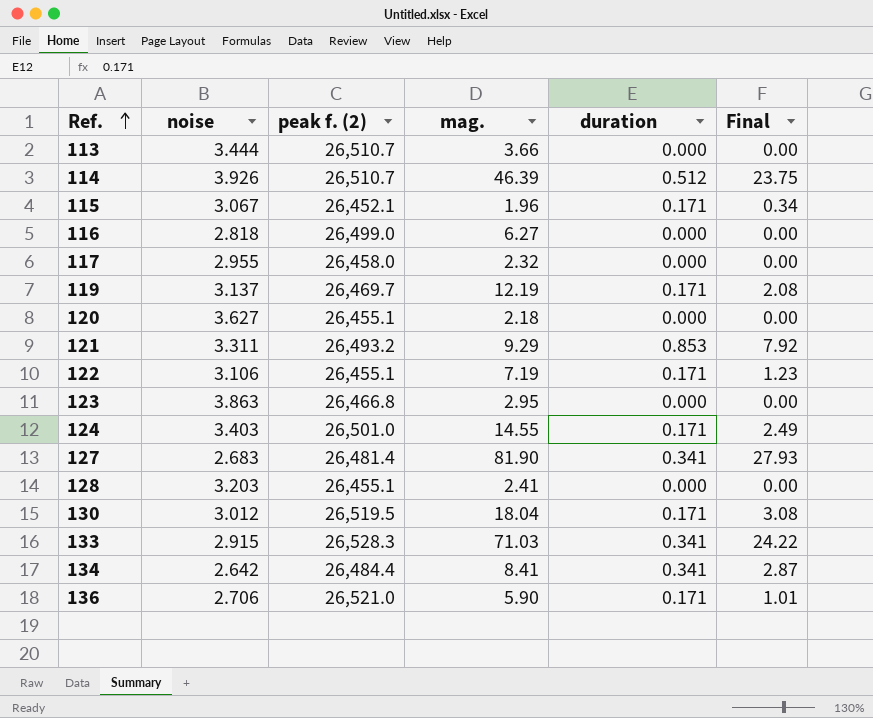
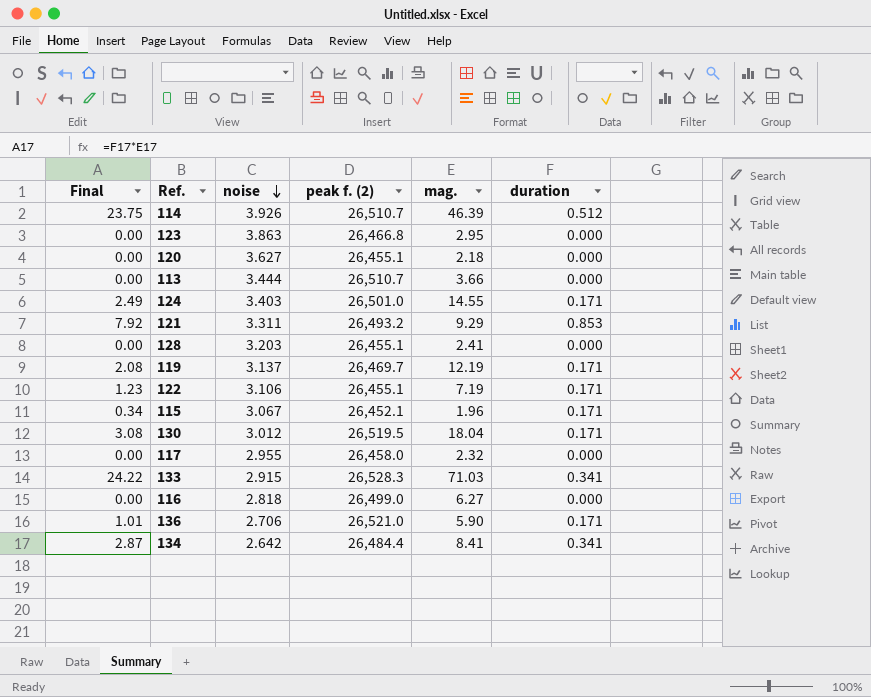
row order: Ref. ascending -> noise descending
column Final | position: 6 -> 1
row 127: 2.683 | 26,481.4 | 81.90 | 0.341 | 27.93 -> none

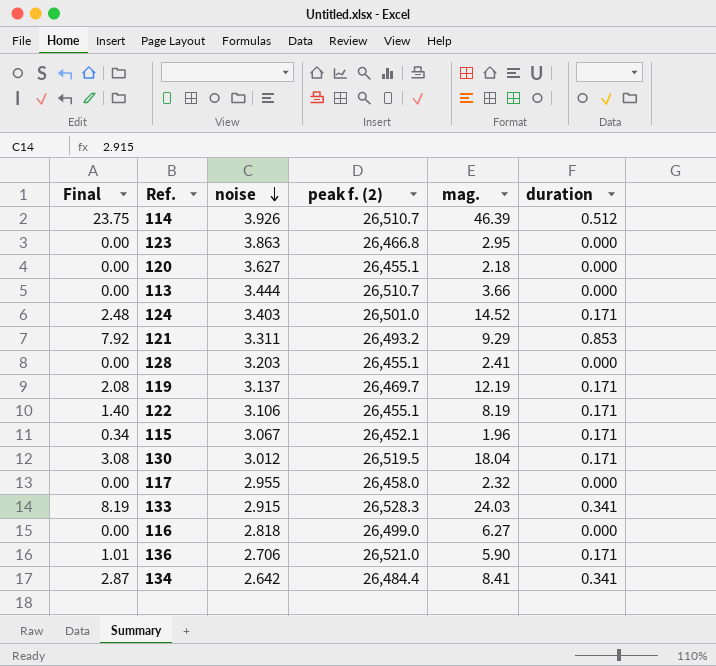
124 | Final: 2.49 -> 2.48
124 | mag.: 14.55 -> 14.52
122 | Final: 1.23 -> 1.40
122 | mag.: 7.19 -> 8.19
133 | Final: 24.22 -> 8.19
133 | mag.: 71.03 -> 24.03

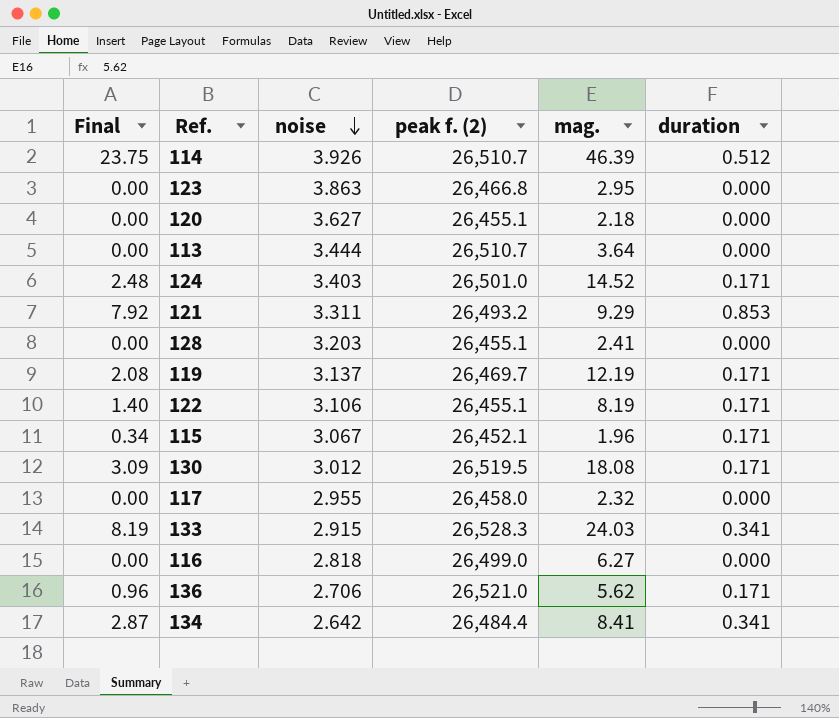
113 | mag.: 3.66 -> 3.64
130 | Final: 3.08 -> 3.09
130 | mag.: 18.04 -> 18.08
136 | Final: 1.01 -> 0.96
136 | mag.: 5.90 -> 5.62

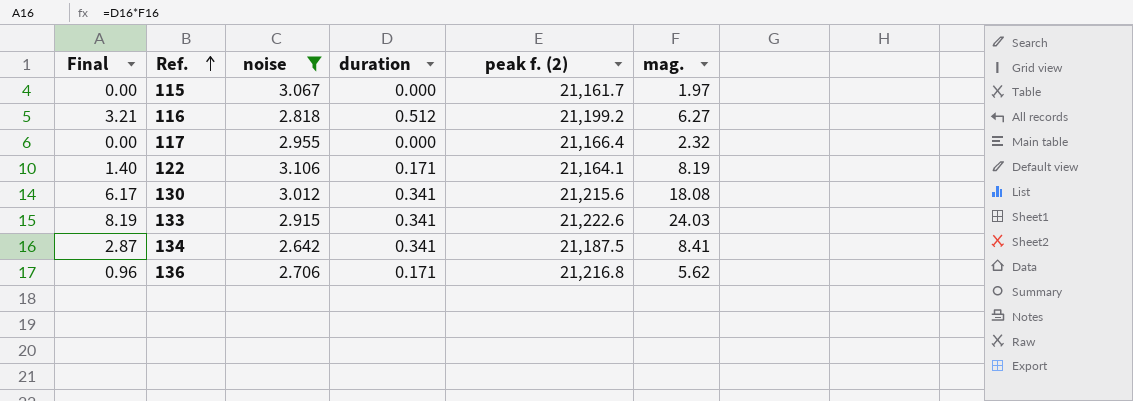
filter: none -> noise <= 3.106
row order: noise descending -> Ref. ascending
column duration | position: 6 -> 4
115 | Final: 0.34 -> 0.00
115 | duration: 0.171 -> 0.000
115 | peak f. (2): 26,452.1 -> 21,161.7
115 | mag.: 1.96 -> 1.97
116 | Final: 0.00 -> 3.21
116 | duration: 0.000 -> 0.512
116 | peak f. (2): 26,499.0 -> 21,199.2
117 | peak f. (2): 26,458.0 -> 21,166.4
122 | peak f. (2): 26,455.1 -> 21,164.1
130 | Final: 3.09 -> 6.17
130 | duration: 0.171 -> 0.341
130 | peak f. (2): 26,519.5 -> 21,215.6
133 | peak f. (2): 26,528.3 -> 21,222.6
134 | peak f. (2): 26,484.4 -> 21,187.5
136 | peak f. (2): 26,521.0 -> 21,216.8

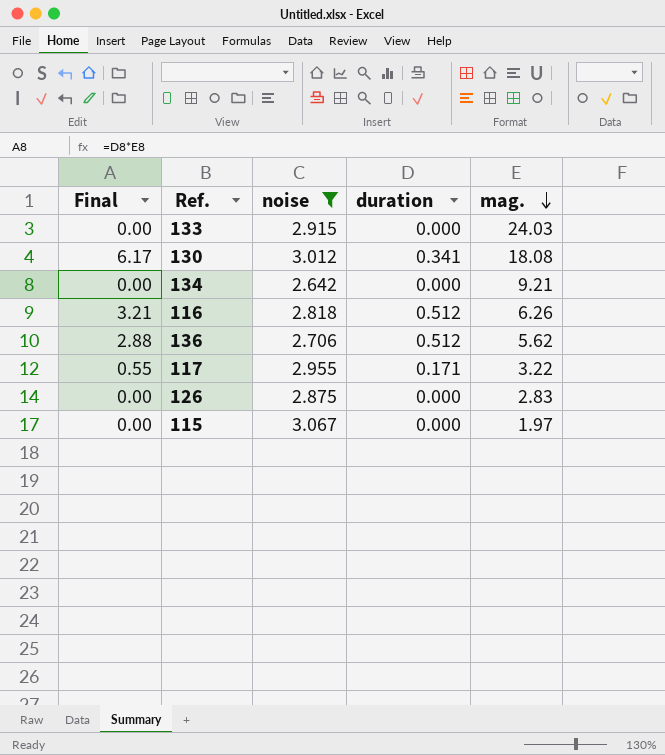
row order: Ref. ascending -> mag. descending
column peak f. (2) | position: 5 -> none
row 122: 1.40 | 3.106 | 0.171 | 21,164.1 | 8.19 -> none
133 | Final: 8.19 -> 0.00
133 | duration: 0.341 -> 0.000
134 | Final: 2.87 -> 0.00
134 | duration: 0.341 -> 0.000
134 | mag.: 8.41 -> 9.21
116 | mag.: 6.27 -> 6.26
136 | Final: 0.96 -> 2.88
136 | duration: 0.171 -> 0.512
117 | Final: 0.00 -> 0.55
117 | duration: 0.000 -> 0.171
117 | mag.: 2.32 -> 3.22
row 126: none -> 0.00 | 2.875 | 0.000 | 2.83

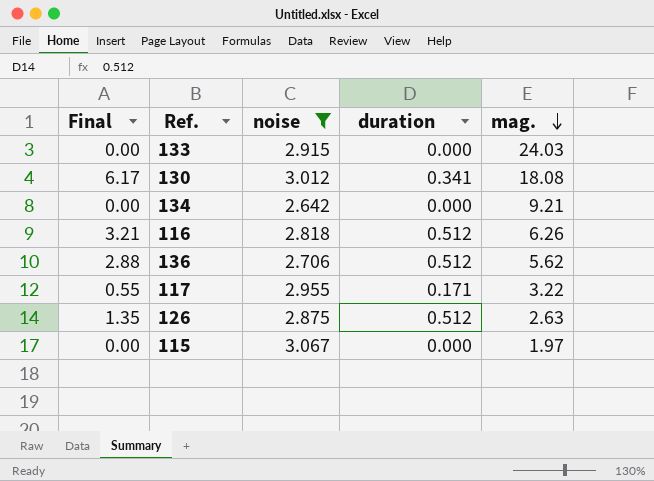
126 | Final: 0.00 -> 1.35
126 | duration: 0.000 -> 0.512
126 | mag.: 2.83 -> 2.63

